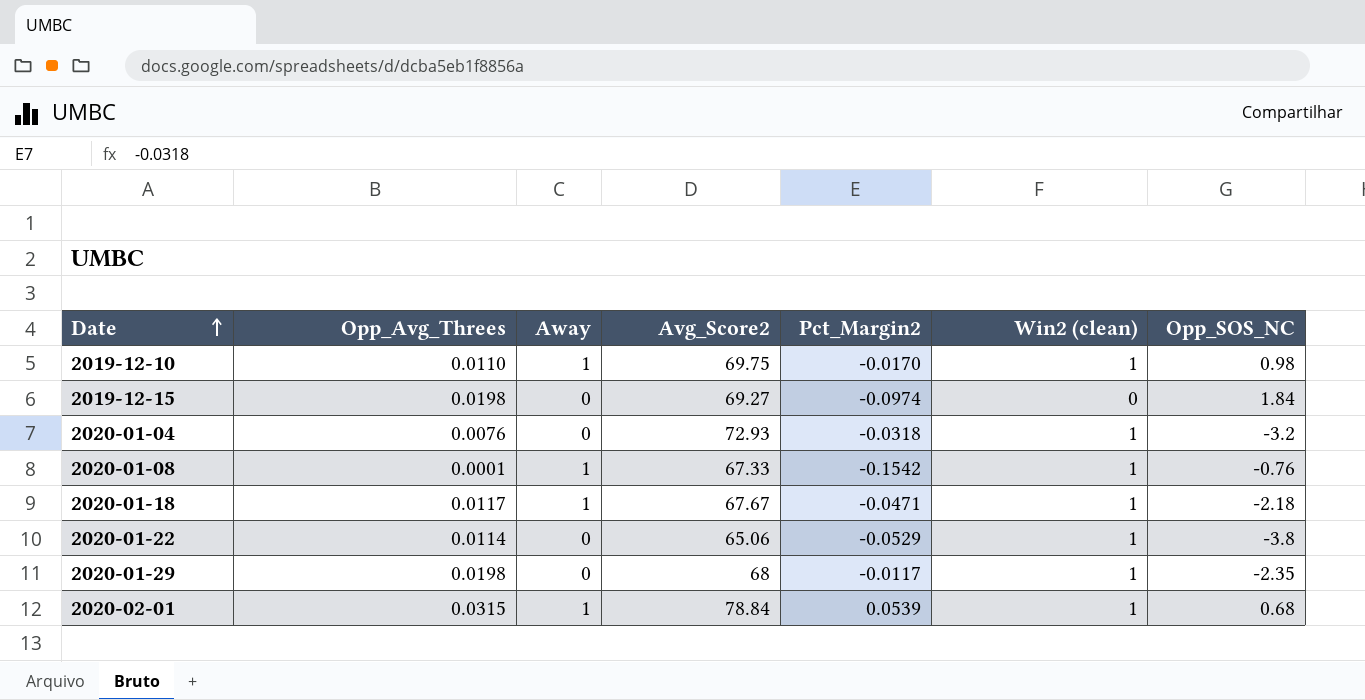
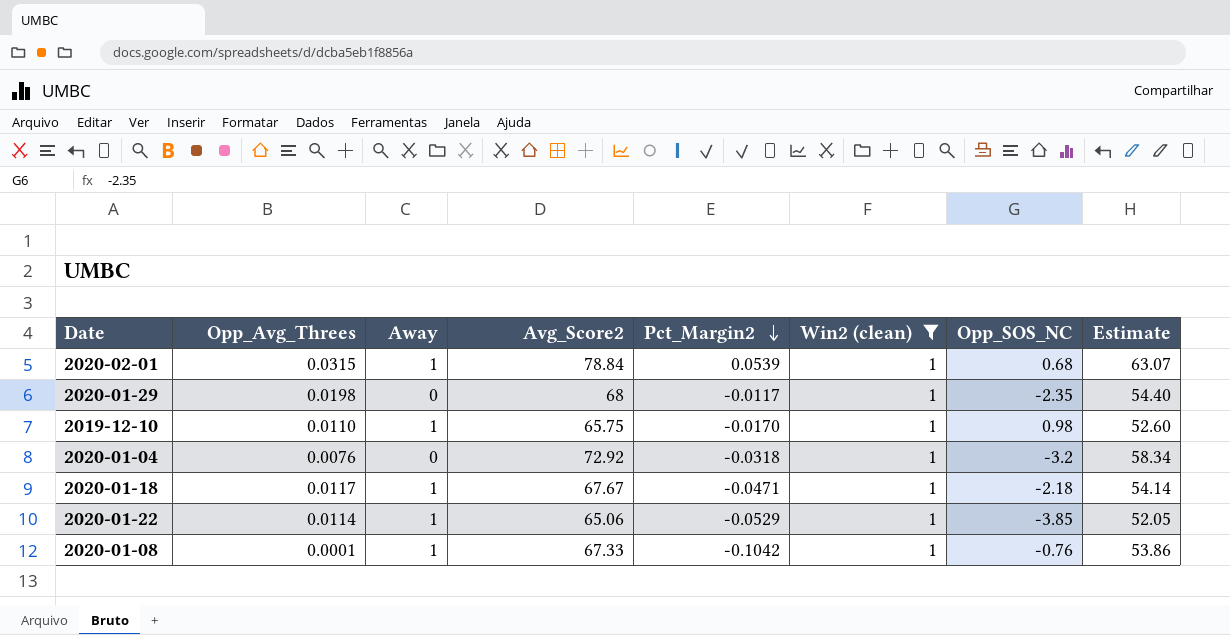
filter: none -> Win2 (clean) = 1
row order: Date ascending -> Pct_Margin2 descending
column Estimate | formula: none -> [Avg_Score2] * 0.8
2019-12-10 | Avg_Score2: 69.75 -> 65.75
2020-01-04 | Avg_Score2: 72.93 -> 72.92
2020-01-22 | Away: 0 -> 1
2020-01-22 | Opp_SOS_NC: -3.8 -> -3.85
2020-01-08 | Pct_Margin2: -0.1542 -> -0.1042

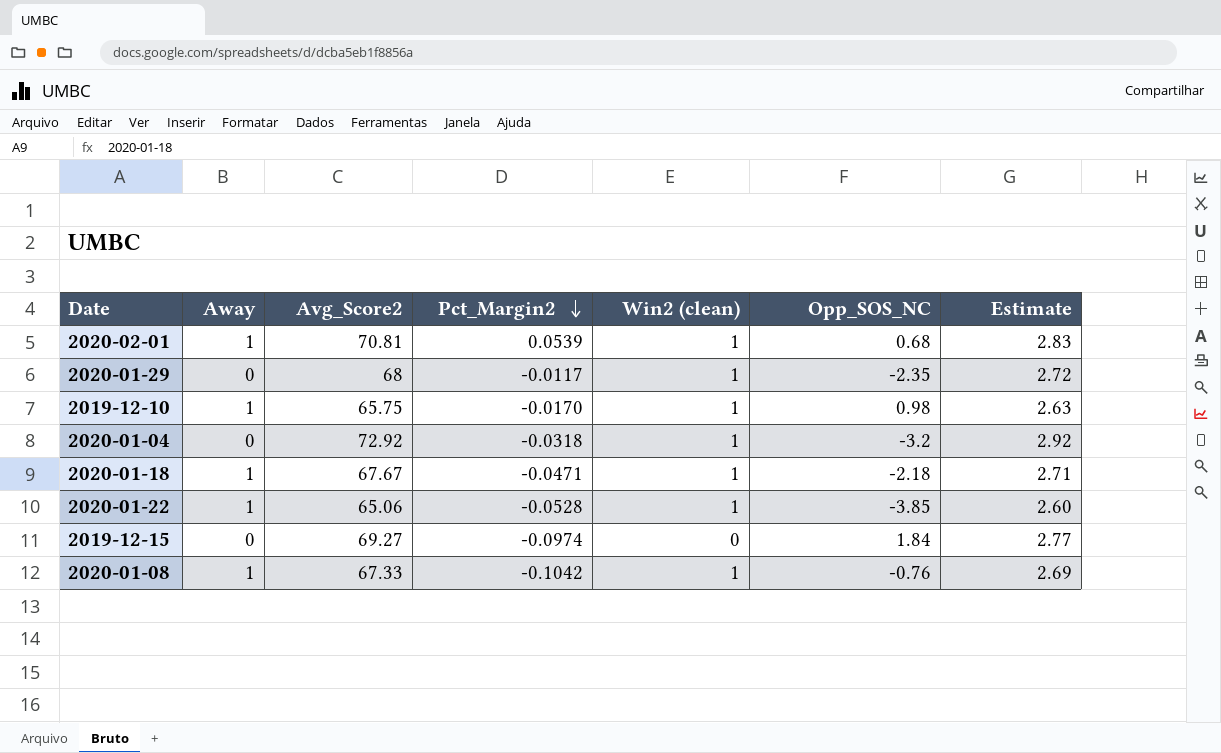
filter: Win2 (clean) = 1 -> none
column Opp_Avg_Threes | position: 2 -> none
column Estimate | formula: [Avg_Score2] * 0.8 -> [Avg_Score2] * 0.04
2020-02-01 | Avg_Score2: 78.84 -> 70.81
2020-01-22 | Pct_Margin2: -0.0529 -> -0.0528

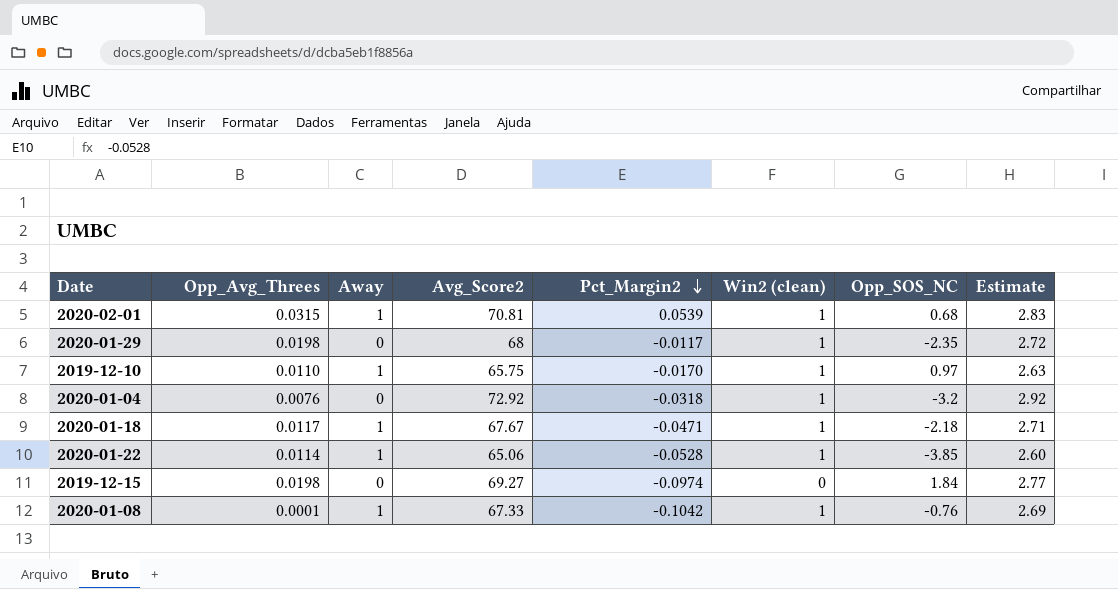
column Opp_Avg_Threes | position: none -> 2
2019-12-10 | Opp_SOS_NC: 0.98 -> 0.97

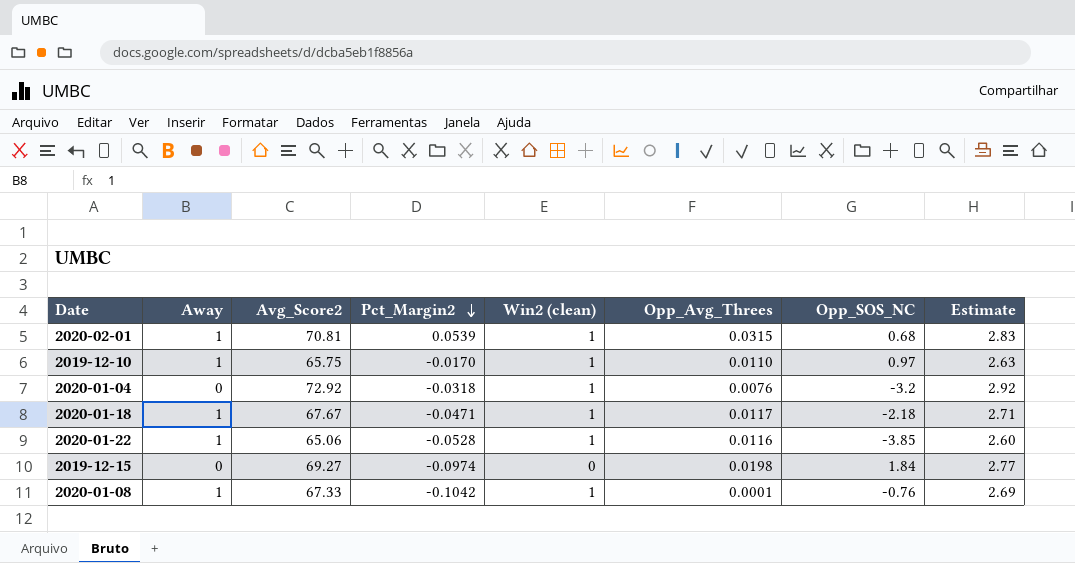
column Opp_Avg_Threes | position: 2 -> 6
row 2020-01-29: 0.0198 | 0 | 68 | -0.0117 | 1 | -2.35 | 2.72 -> none
2020-01-22 | Opp_Avg_Threes: 0.0114 -> 0.0116

